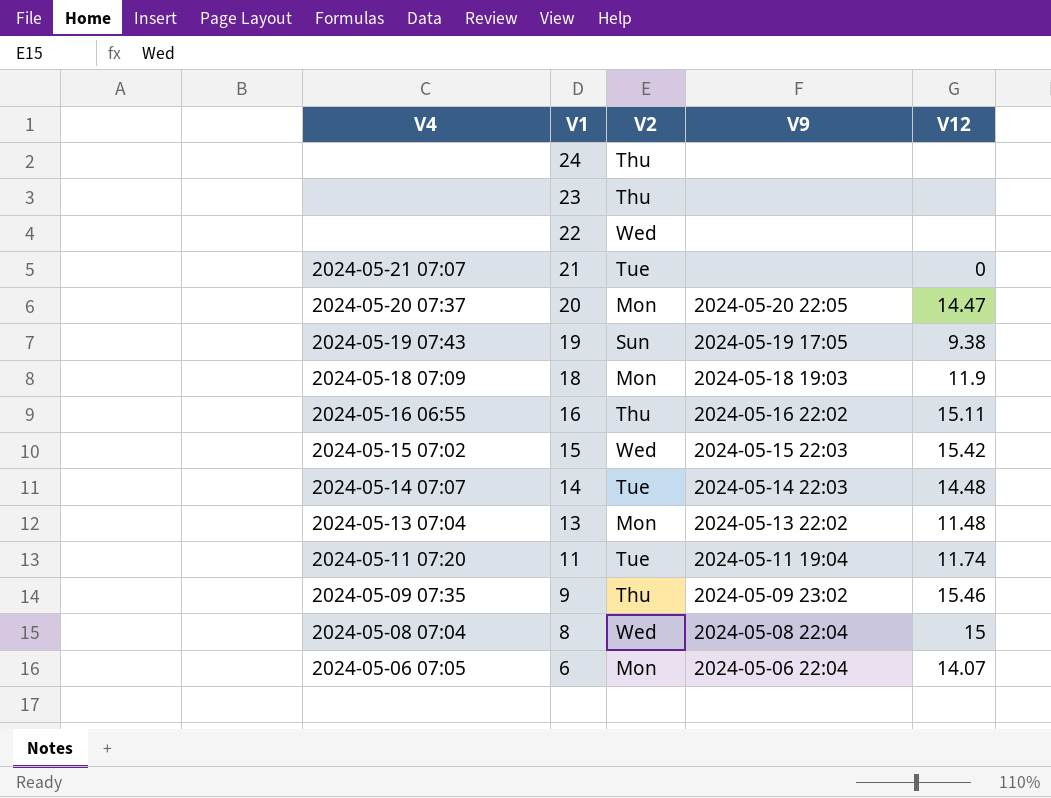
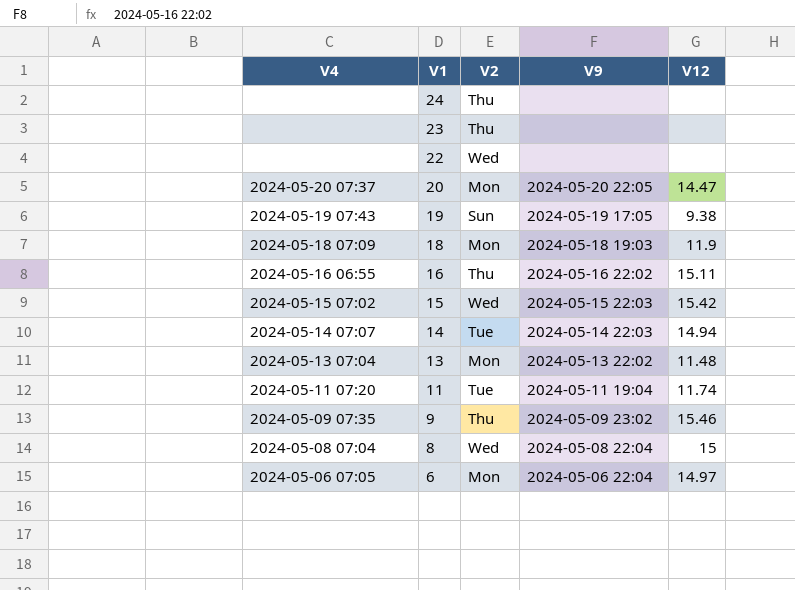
row 21: 2024-05-21 07:07 | Tue | none | 0 -> none
14 | V12: 14.48 -> 14.94
6 | V12: 14.07 -> 14.97

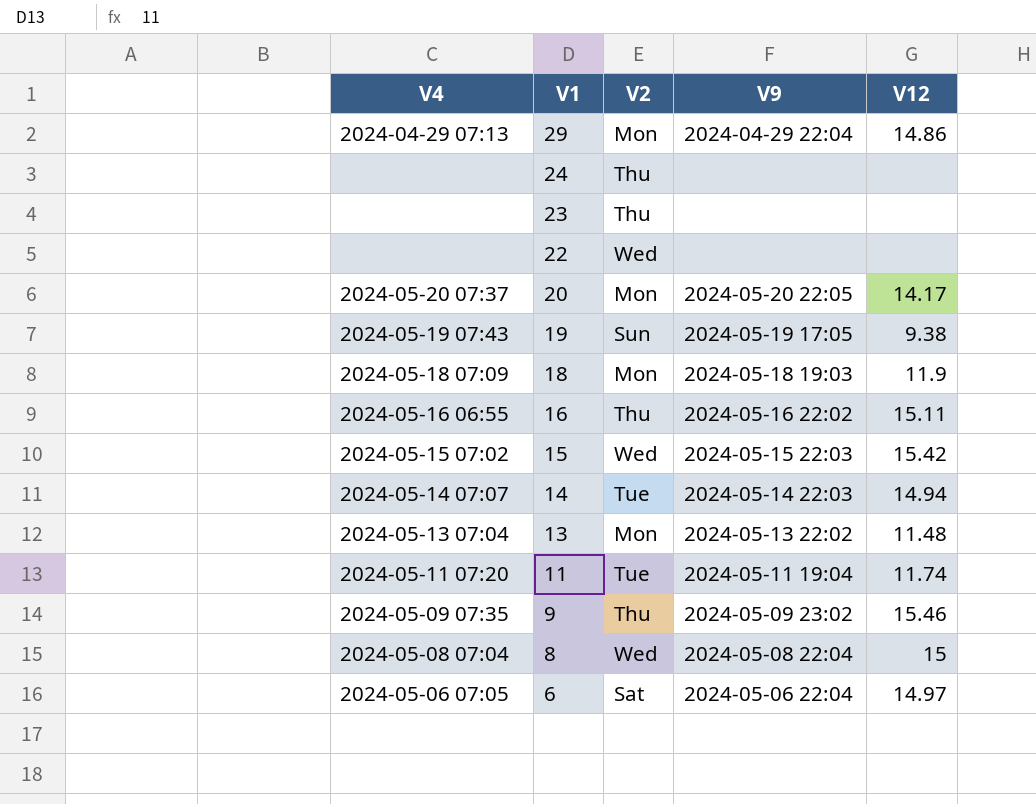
row 29: none -> 2024-04-29 07:13 | Mon | 2024-04-29 22:04 | 14.86
20 | V12: 14.47 -> 14.17
6 | V2: Mon -> Sat

